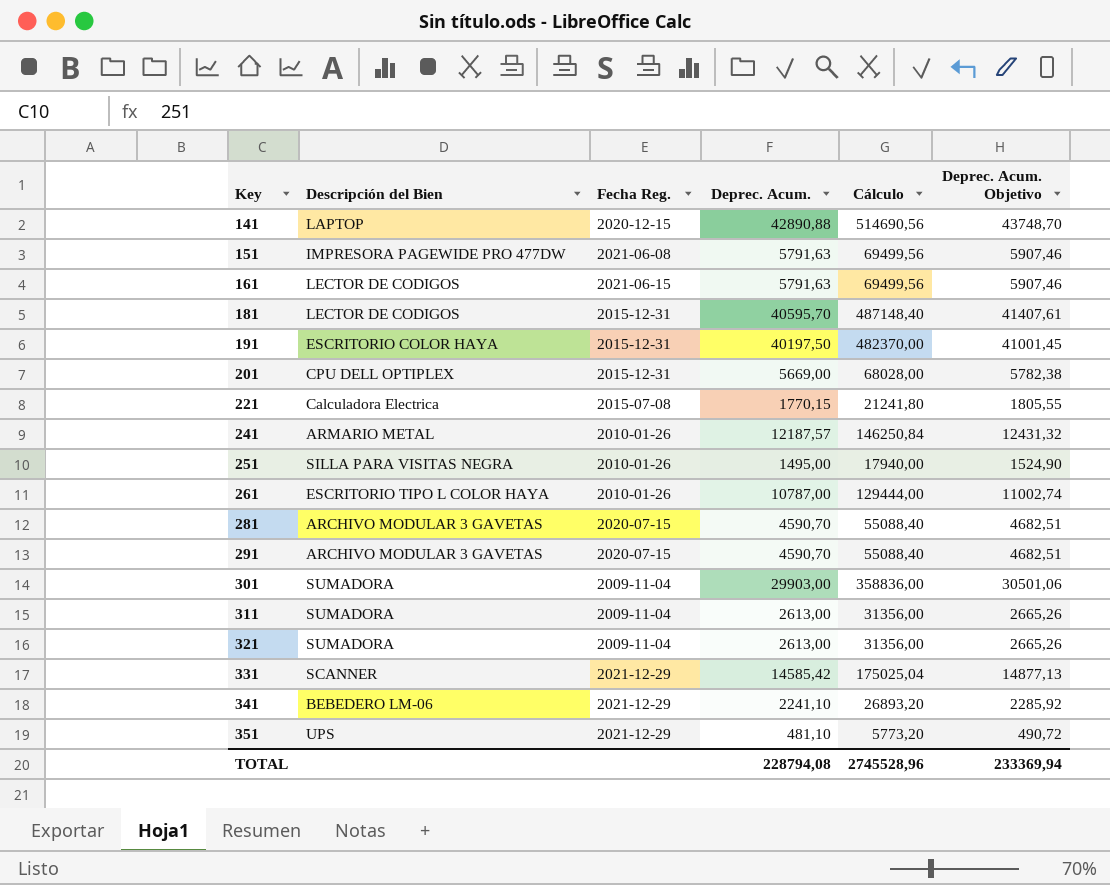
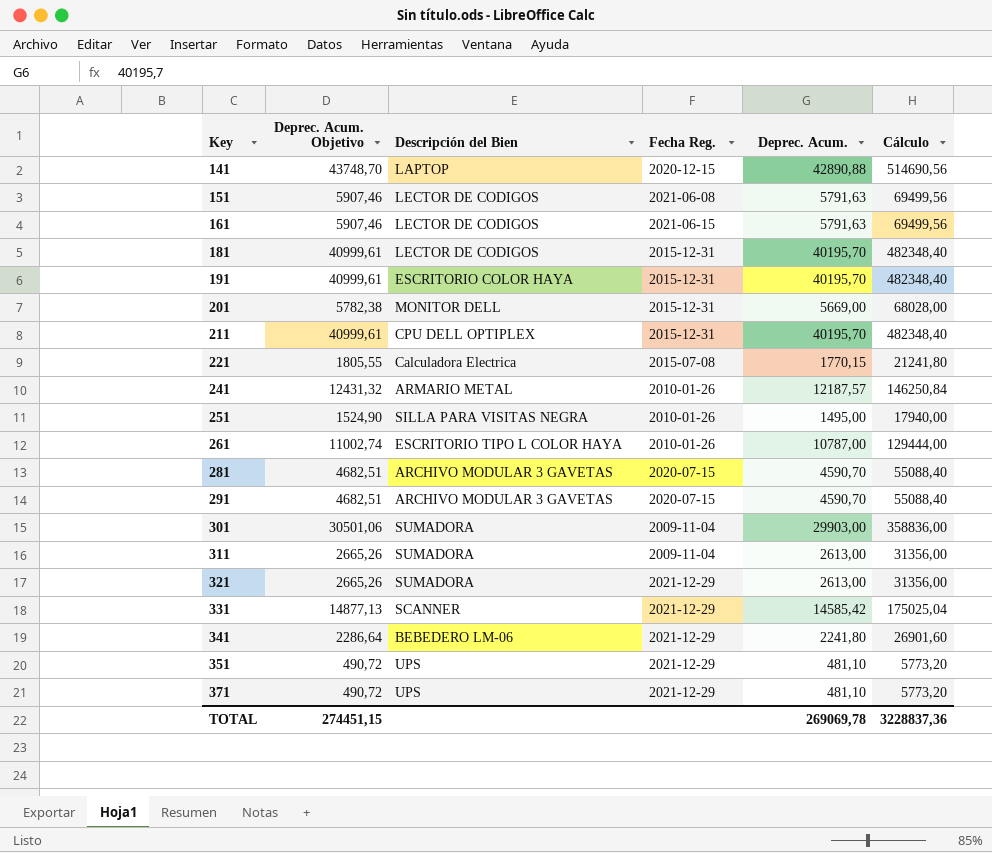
column Deprec. Acum. Objetivo | position: 6 -> 2
151 | Descripción del Bien: IMPRESORA PAGEWIDE PRO 477DW -> LECTOR DE CODIGOS
181 | Deprec. Acum. Objetivo: 41407,61 -> 40999,61
181 | Deprec. Acum.: 40595,70 -> 40195,70
181 | Cálculo: 487148,40 -> 482348,40
191 | Deprec. Acum. Objetivo: 41001,45 -> 40999,61
191 | Deprec. Acum.: 40197,50 -> 40195,70
191 | Cálculo: 482370,00 -> 482348,40
201 | Descripción del Bien: CPU DELL OPTIPLEX -> MONITOR DELL
row 211: none -> 40999,61 | CPU DELL OPTIPLEX | 2015-12-31 | 40195,70 | 482348,40
321 | Fecha Reg.: 2009-11-04 -> 2021-12-29
341 | Deprec. Acum. Objetivo: 2285,92 -> 2286,64
341 | Deprec. Acum.: 2241,10 -> 2241,80
341 | Cálculo: 26893,20 -> 26901,60
row 371: none -> 490,72 | UPS | 2021-12-29 | 481,10 | 5773,20
TOTAL | Deprec. Acum. Objetivo: 233369,94 -> 274451,15
TOTAL | Deprec. Acum.: 228794,08 -> 269069,78
TOTAL | Cálculo: 2745528,96 -> 3228837,36

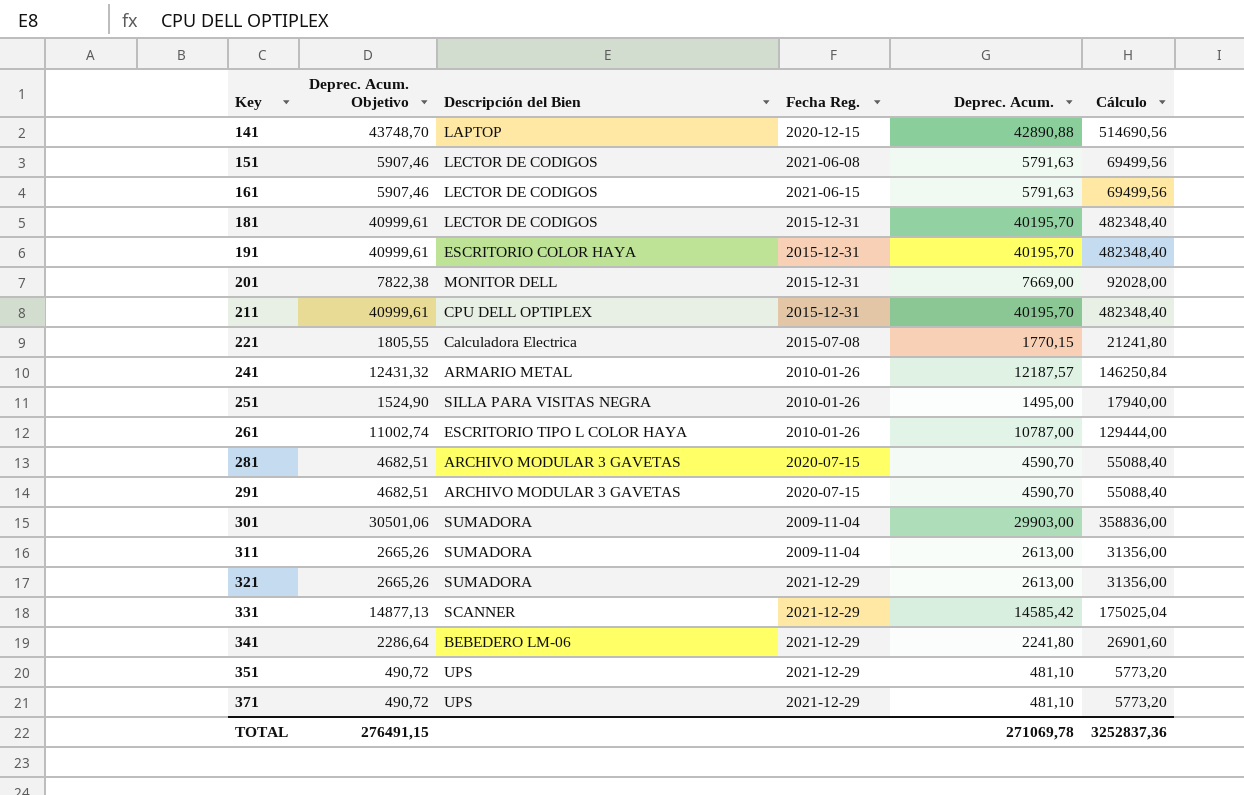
201 | Deprec. Acum. Objetivo: 5782,38 -> 7822,38
201 | Deprec. Acum.: 5669,00 -> 7669,00
201 | Cálculo: 68028,00 -> 92028,00
TOTAL | Deprec. Acum. Objetivo: 274451,15 -> 276491,15
TOTAL | Deprec. Acum.: 269069,78 -> 271069,78
TOTAL | Cálculo: 3228837,36 -> 3252837,36

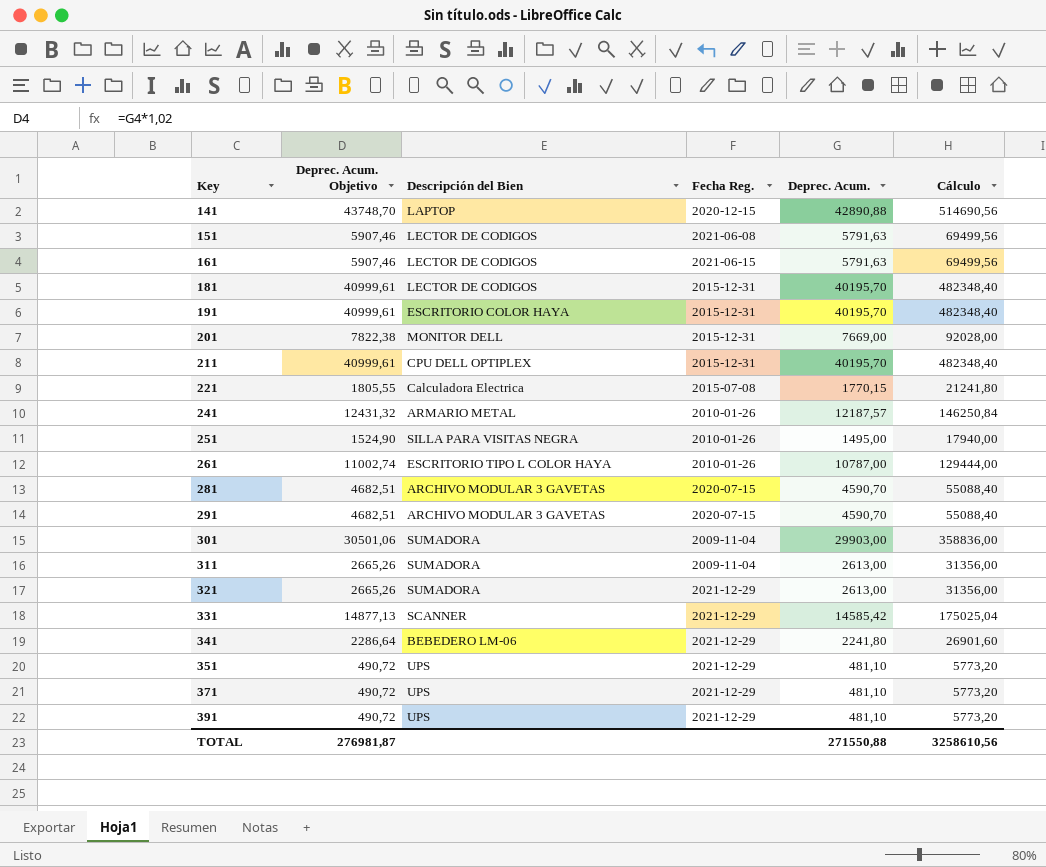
row 391: none -> 490,72 | UPS | 2021-12-29 | 481,10 | 5773,20
TOTAL | Deprec. Acum. Objetivo: 276491,15 -> 276981,87
TOTAL | Deprec. Acum.: 271069,78 -> 271550,88
TOTAL | Cálculo: 3252837,36 -> 3258610,56

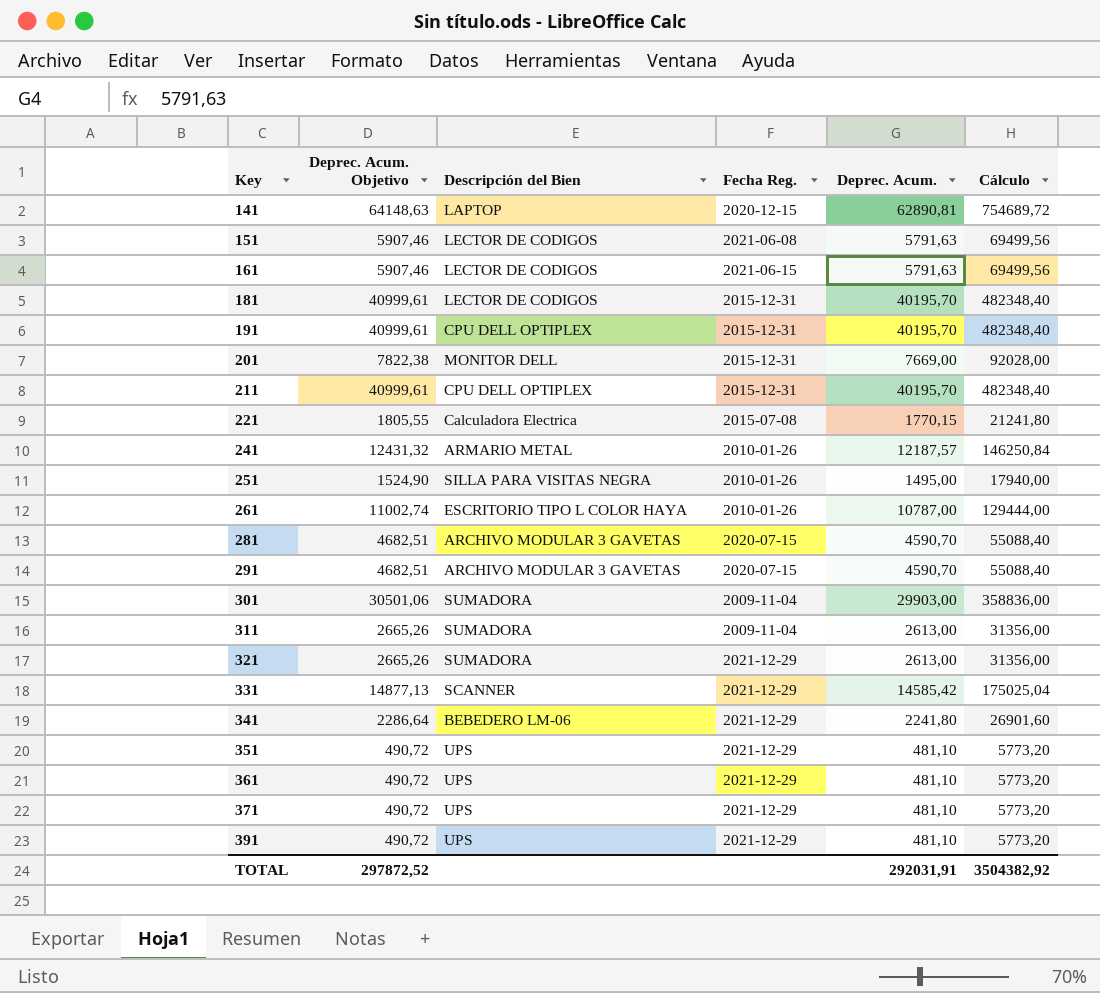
141 | Deprec. Acum. Objetivo: 43748,70 -> 64148,63
141 | Deprec. Acum.: 42890,88 -> 62890,81
141 | Cálculo: 514690,56 -> 754689,72
191 | Descripción del Bien: ESCRITORIO COLOR HAYA -> CPU DELL OPTIPLEX
row 361: none -> 490,72 | UPS | 2021-12-29 | 481,10 | 5773,20
TOTAL | Deprec. Acum. Objetivo: 276981,87 -> 297872,52
TOTAL | Deprec. Acum.: 271550,88 -> 292031,91
TOTAL | Cálculo: 3258610,56 -> 3504382,92

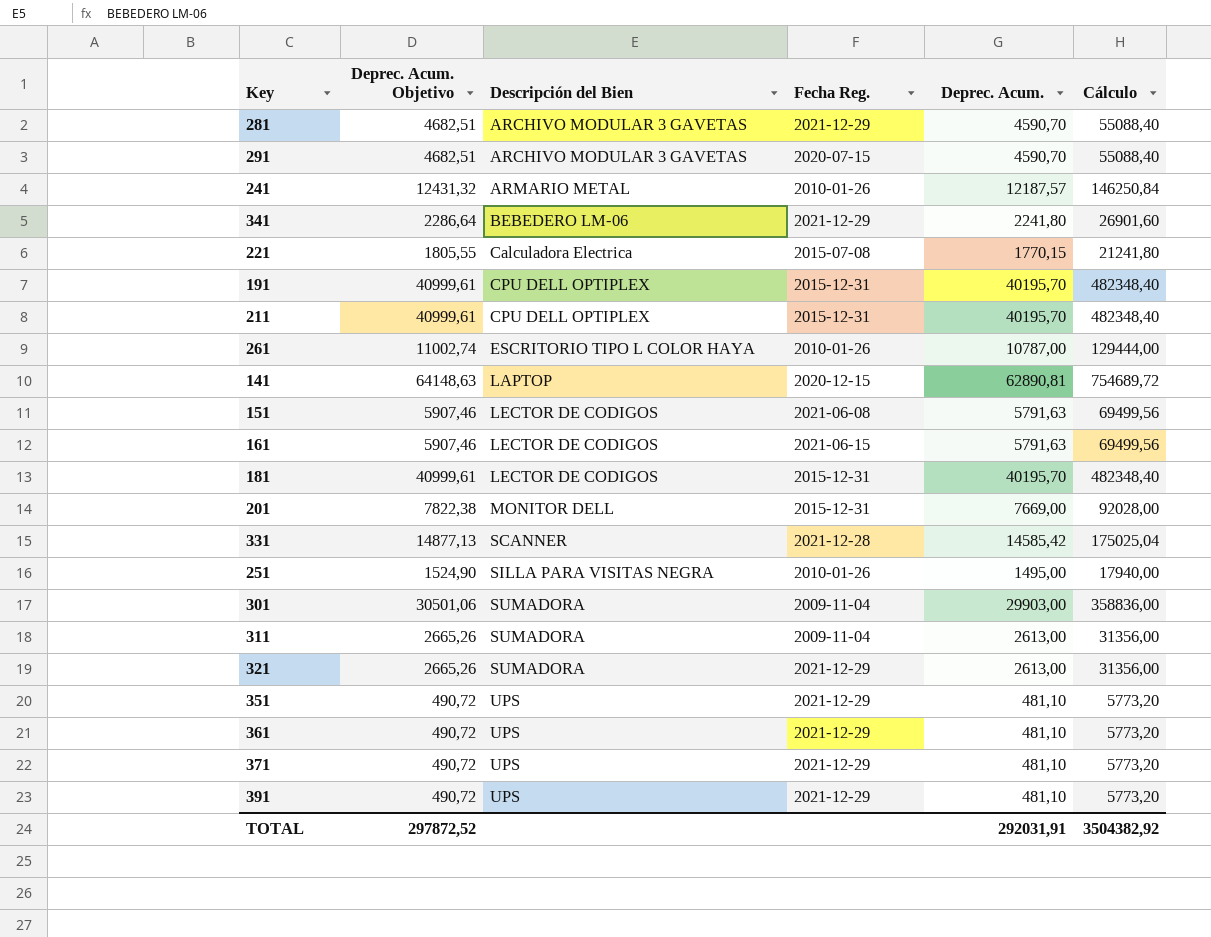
row order: Key ascending -> Descripción del Bien ascending
281 | Fecha Reg.: 2020-07-15 -> 2021-12-29
331 | Fecha Reg.: 2021-12-29 -> 2021-12-28

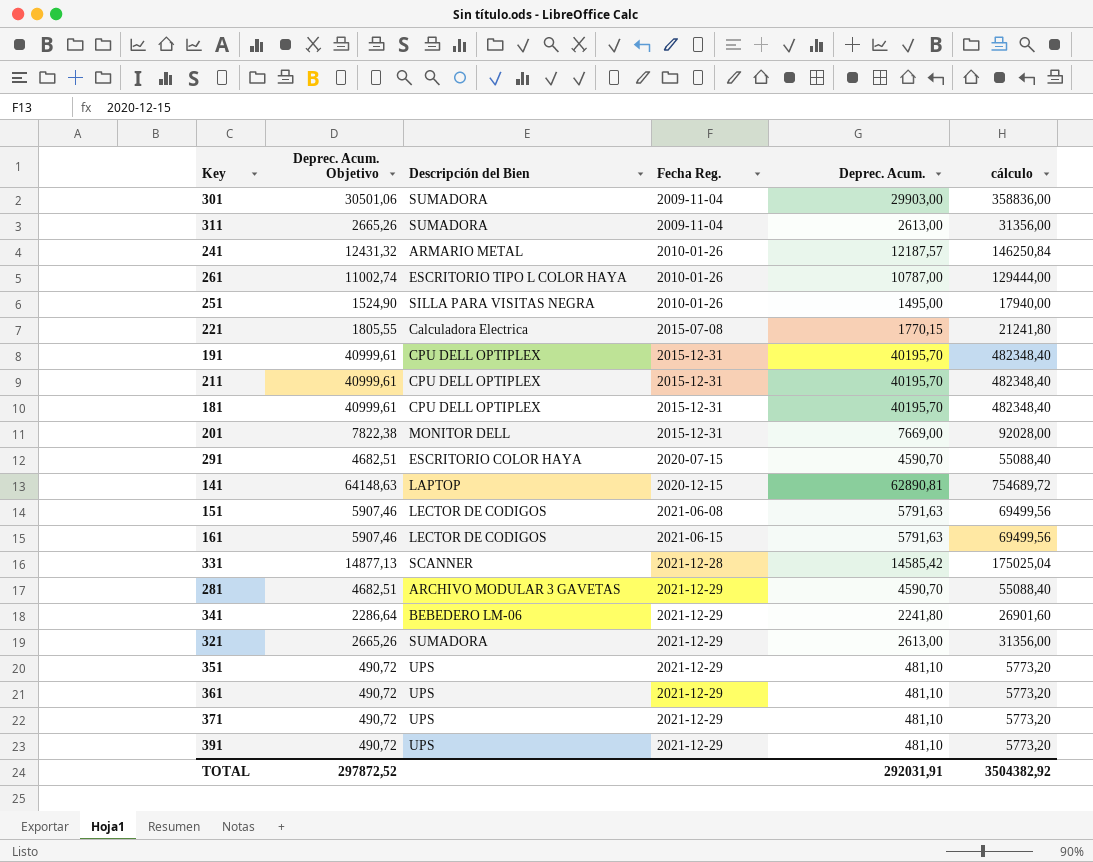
row order: Descripción del Bien ascending -> Fecha Reg. ascending
column name: Cálculo -> cálculo
181 | Descripción del Bien: LECTOR DE CODIGOS -> CPU DELL OPTIPLEX
291 | Descripción del Bien: ARCHIVO MODULAR 3 GAVETAS -> ESCRITORIO COLOR HAYA

